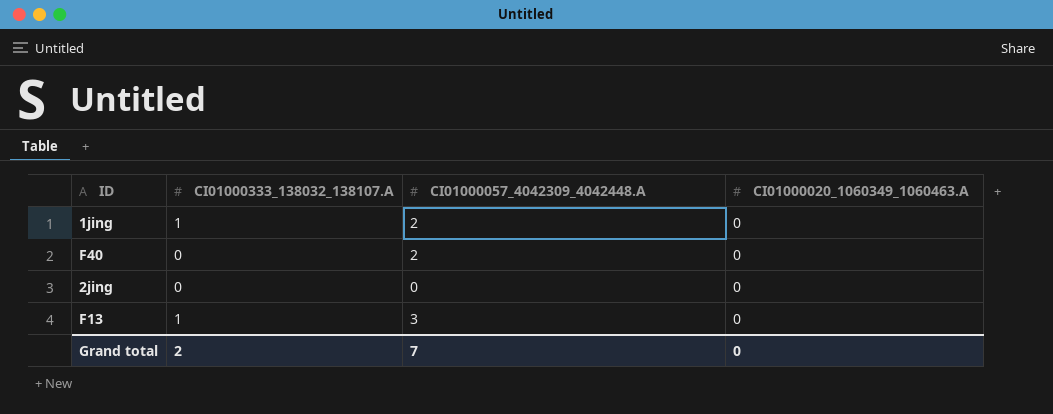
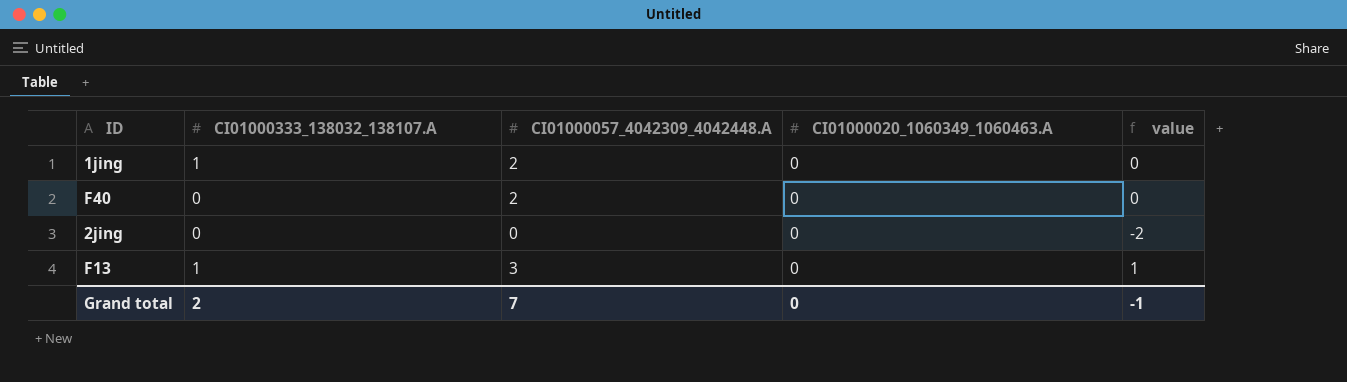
column value | formula: none -> [CI01000057_4042309_4042448.A] - 2

